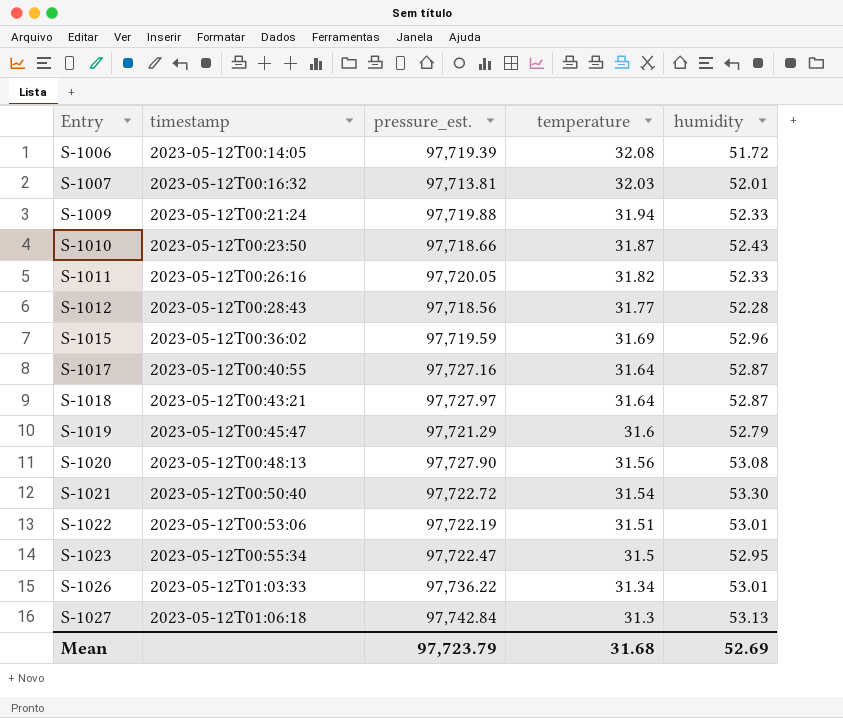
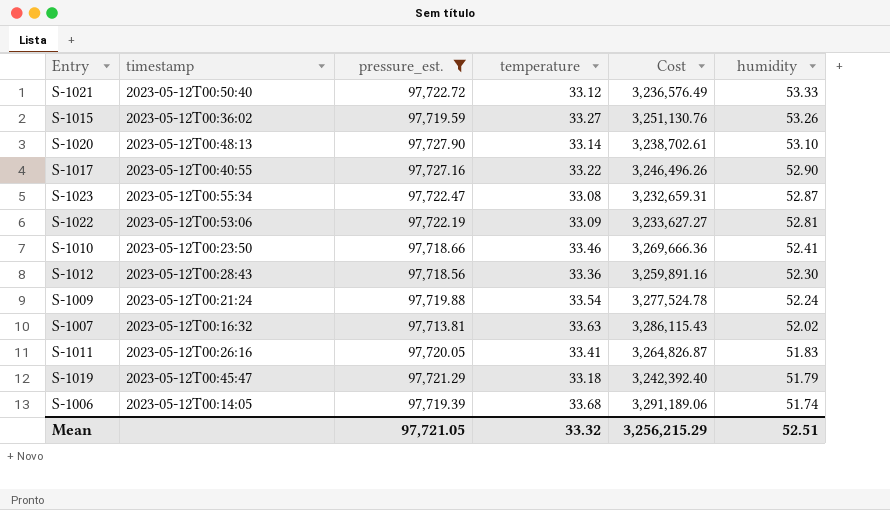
filter: none -> pressure_est. <= 97,727.90
row order: Entry ascending -> humidity descending
column Cost | formula: none -> [pressure_est.] * [temperature]
S-1021 | temperature: 31.54 -> 33.12
S-1021 | humidity: 53.30 -> 53.33
S-1015 | temperature: 31.69 -> 33.27
S-1015 | humidity: 52.96 -> 53.26
S-1020 | temperature: 31.56 -> 33.14
S-1020 | humidity: 53.08 -> 53.10
S-1017 | temperature: 31.64 -> 33.22
S-1017 | humidity: 52.87 -> 52.90
S-1023 | temperature: 31.5 -> 33.08
S-1023 | humidity: 52.95 -> 52.87
S-1022 | temperature: 31.51 -> 33.09
S-1022 | humidity: 53.01 -> 52.81
S-1010 | temperature: 31.87 -> 33.46
S-1010 | humidity: 52.43 -> 52.41
S-1012 | temperature: 31.77 -> 33.36
S-1012 | humidity: 52.28 -> 52.30
S-1009 | temperature: 31.94 -> 33.54
S-1009 | humidity: 52.33 -> 52.24
S-1007 | temperature: 32.03 -> 33.63
S-1007 | humidity: 52.01 -> 52.02
S-1011 | temperature: 31.82 -> 33.41
S-1011 | humidity: 52.33 -> 51.83
S-1019 | temperature: 31.6 -> 33.18
S-1019 | humidity: 52.79 -> 51.79
S-1006 | temperature: 32.08 -> 33.68
S-1006 | humidity: 51.72 -> 51.74
Mean | pressure_est.: 97,723.79 -> 97,721.05
Mean | temperature: 31.68 -> 33.32
Mean | humidity: 52.69 -> 52.51

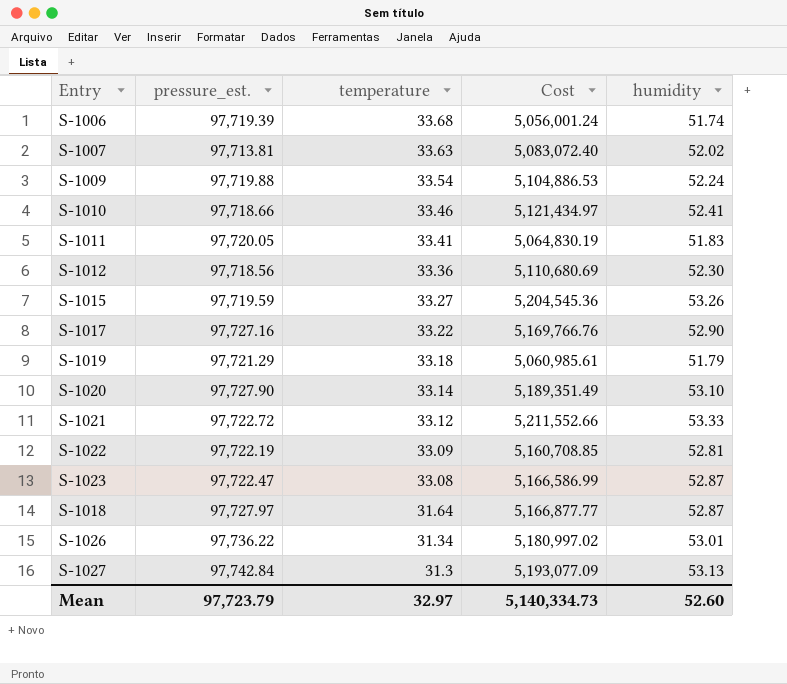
filter: pressure_est. <= 97,727.90 -> none
row order: humidity descending -> temperature descending
column timestamp | position: 2 -> none
column Cost | formula: [pressure_est.] * [temperature] -> [pressure_est.] * [humidity]
Mean | pressure_est.: 97,721.05 -> 97,723.79
Mean | temperature: 33.32 -> 32.97
Mean | Cost: 3,256,215.29 -> 5,140,334.73
Mean | humidity: 52.51 -> 52.60

